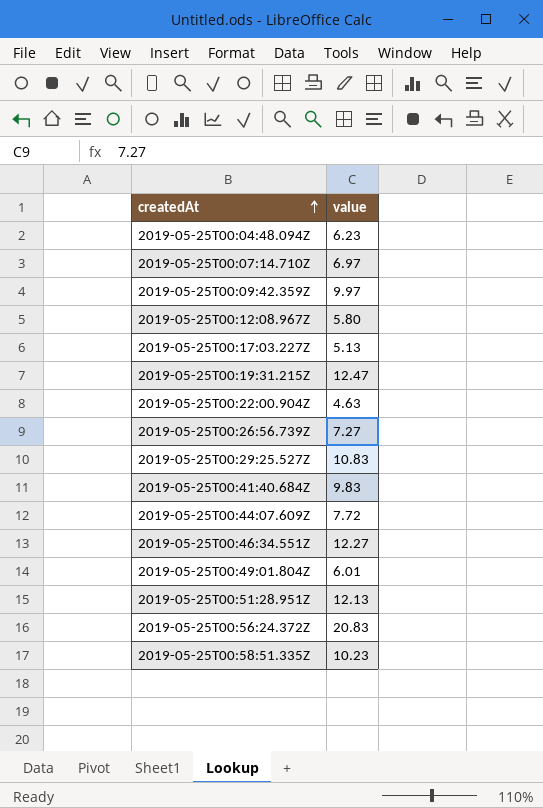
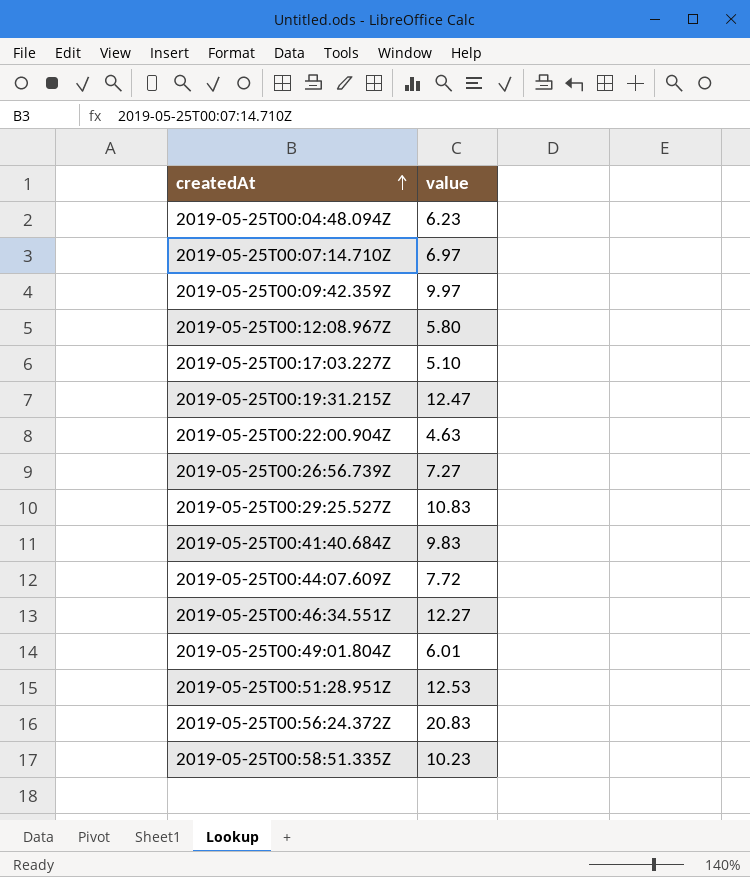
2019-05-25T00:17:03.227Z | value: 5.13 -> 5.10
2019-05-25T00:51:28.951Z | value: 12.13 -> 12.53

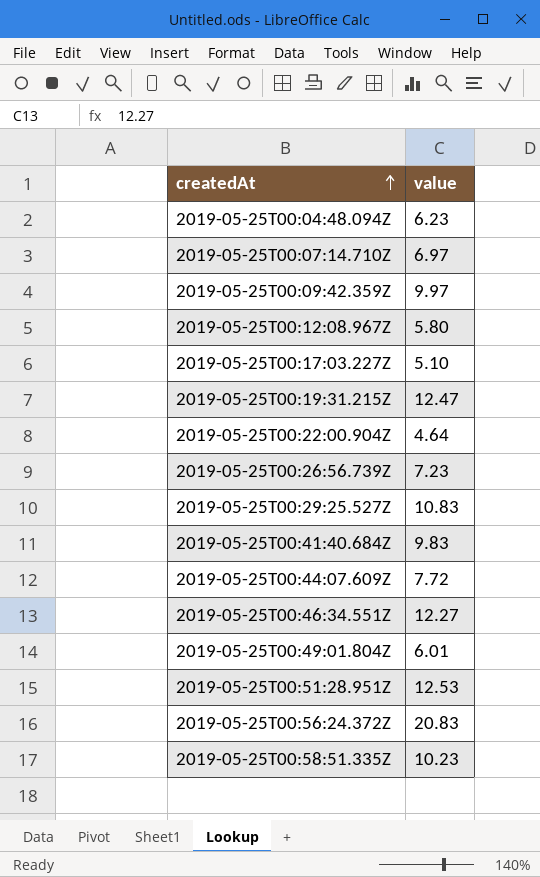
2019-05-25T00:22:00.904Z | value: 4.63 -> 4.64
2019-05-25T00:26:56.739Z | value: 7.27 -> 7.23

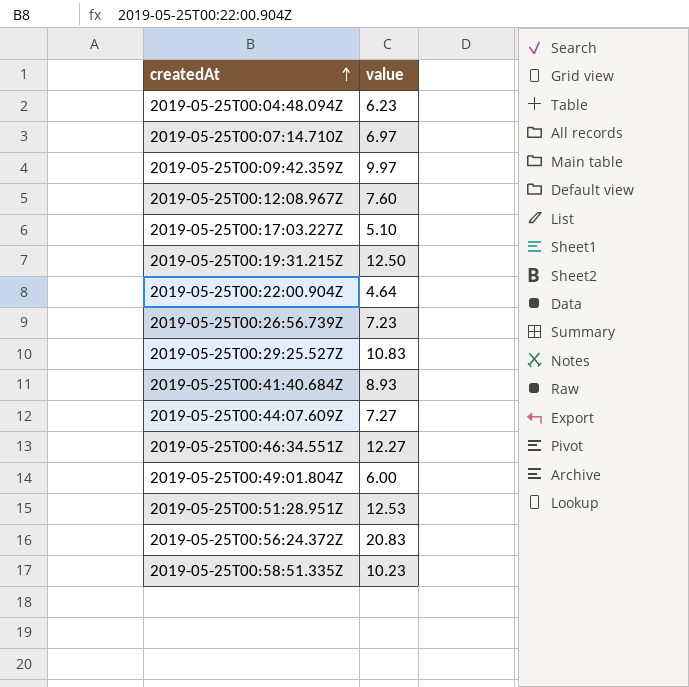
2019-05-25T00:12:08.967Z | value: 5.80 -> 7.60
2019-05-25T00:19:31.215Z | value: 12.47 -> 12.50
2019-05-25T00:41:40.684Z | value: 9.83 -> 8.93
2019-05-25T00:44:07.609Z | value: 7.72 -> 7.27
2019-05-25T00:49:01.804Z | value: 6.01 -> 6.00

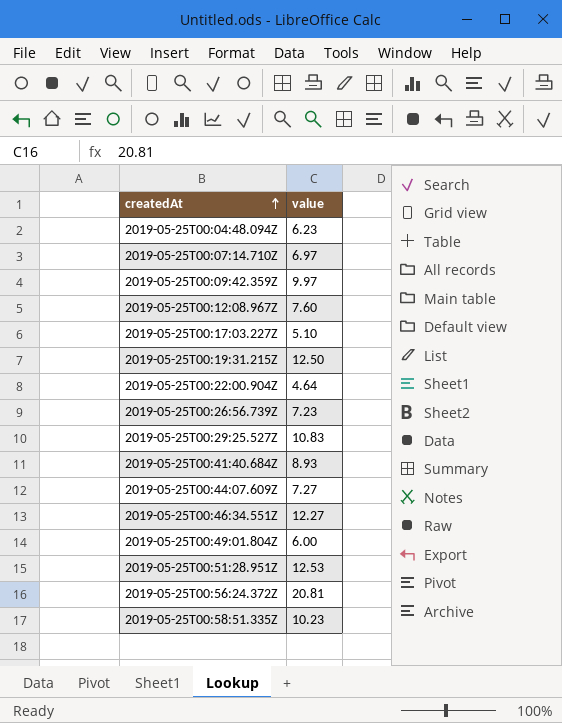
2019-05-25T00:56:24.372Z | value: 20.83 -> 20.81

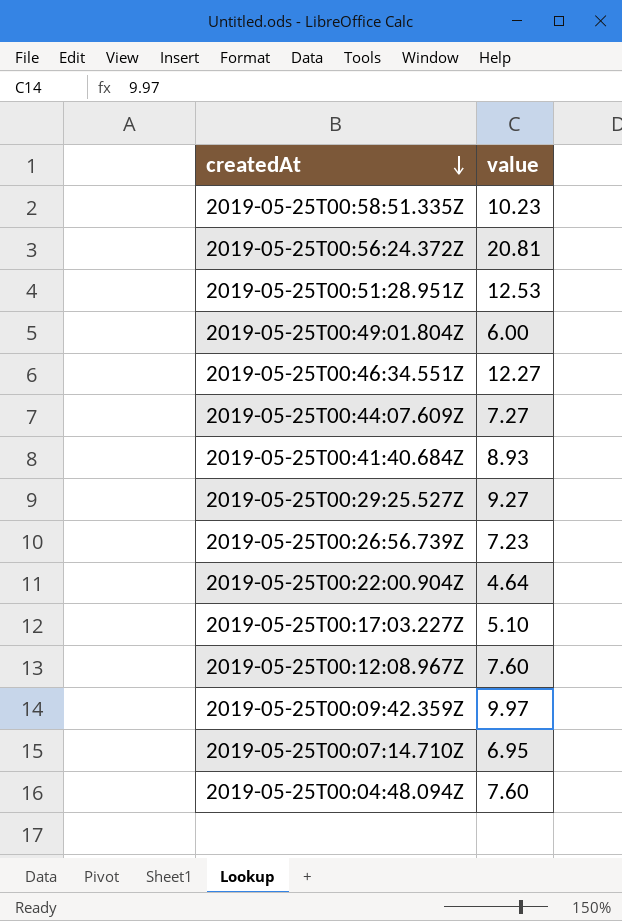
row order: createdAt ascending -> createdAt descending
row 2019-05-25T00:19:31.215Z: 12.50 -> none
2019-05-25T00:29:25.527Z | value: 10.83 -> 9.27
2019-05-25T00:07:14.710Z | value: 6.97 -> 6.95
2019-05-25T00:04:48.094Z | value: 6.23 -> 7.60

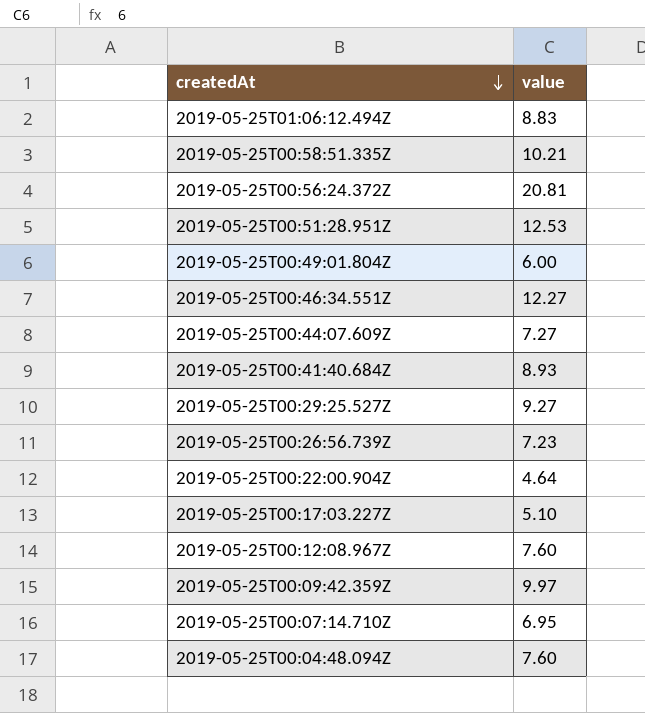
row 2019-05-25T01:06:12.494Z: none -> 8.83
2019-05-25T00:58:51.335Z | value: 10.23 -> 10.21

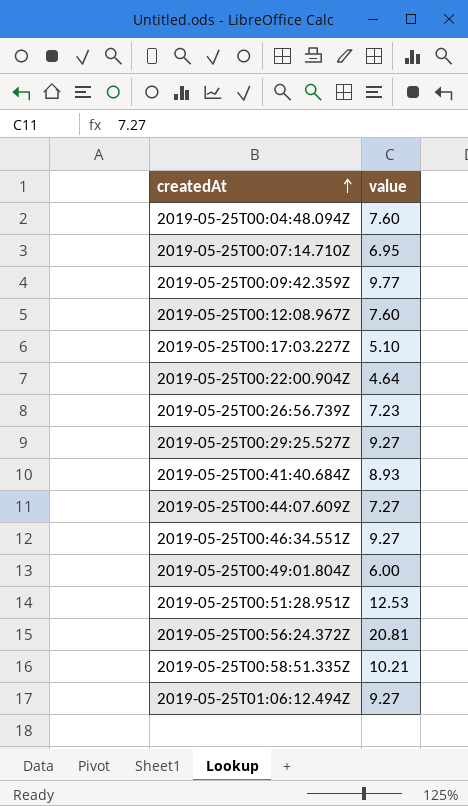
row order: createdAt descending -> createdAt ascending
2019-05-25T00:09:42.359Z | value: 9.97 -> 9.77
2019-05-25T00:46:34.551Z | value: 12.27 -> 9.27
2019-05-25T01:06:12.494Z | value: 8.83 -> 9.27

